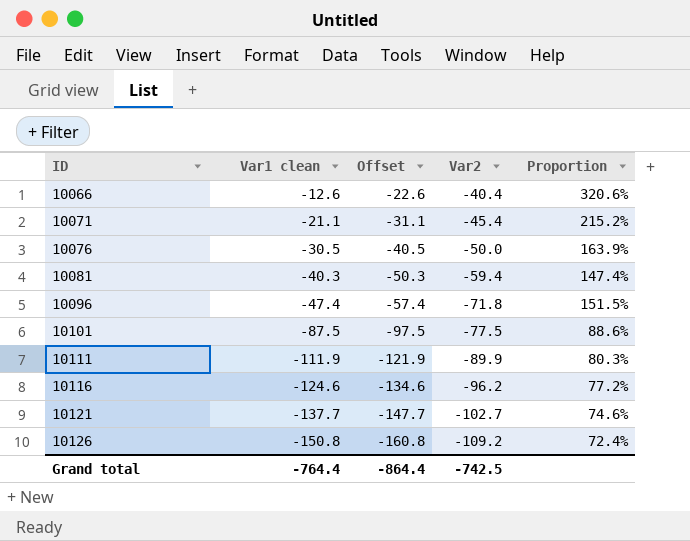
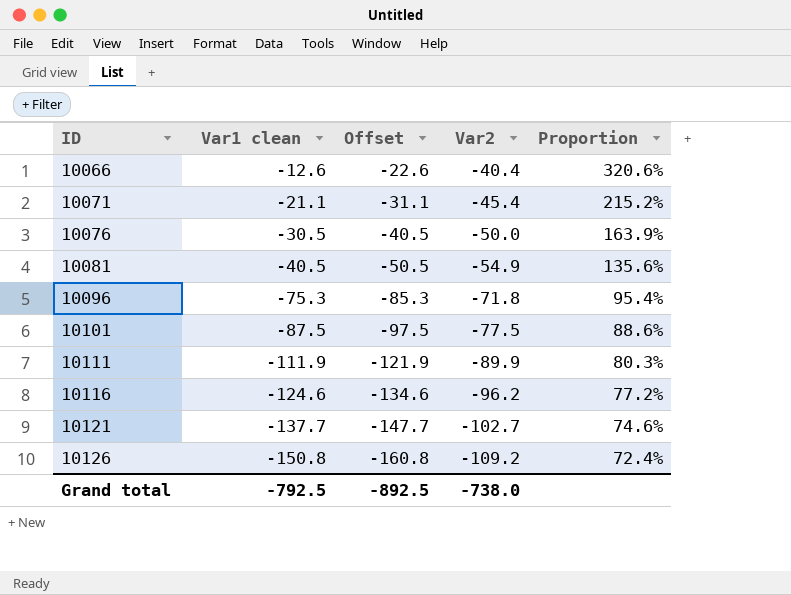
10081 | Var1 clean: -40.3 -> -40.5
10081 | Offset: -50.3 -> -50.5
10081 | Var2: -59.4 -> -54.9
10081 | Proportion: 147.4% -> 135.6%
10096 | Var1 clean: -47.4 -> -75.3
10096 | Offset: -57.4 -> -85.3
10096 | Proportion: 151.5% -> 95.4%
Grand total | Var1 clean: -764.4 -> -792.5
Grand total | Offset: -864.4 -> -892.5
Grand total | Var2: -742.5 -> -738.0

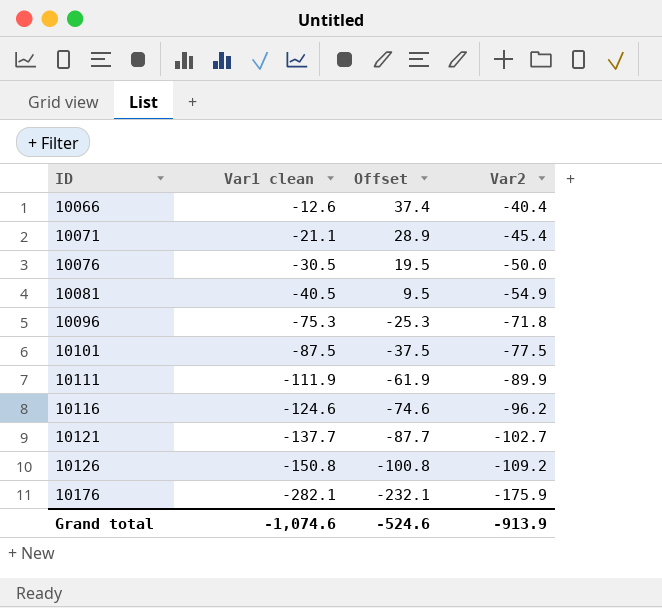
column Proportion | formula: [Var2] / [Var1 clean] -> none
column Offset | formula: [Var1 clean] - 10 -> [Var1 clean] + 50
row 10176: none -> -282.1 | -232.1 | -175.9
Grand total | Var1 clean: -792.5 -> -1,074.6
Grand total | Offset: -892.5 -> -524.6
Grand total | Var2: -738.0 -> -913.9

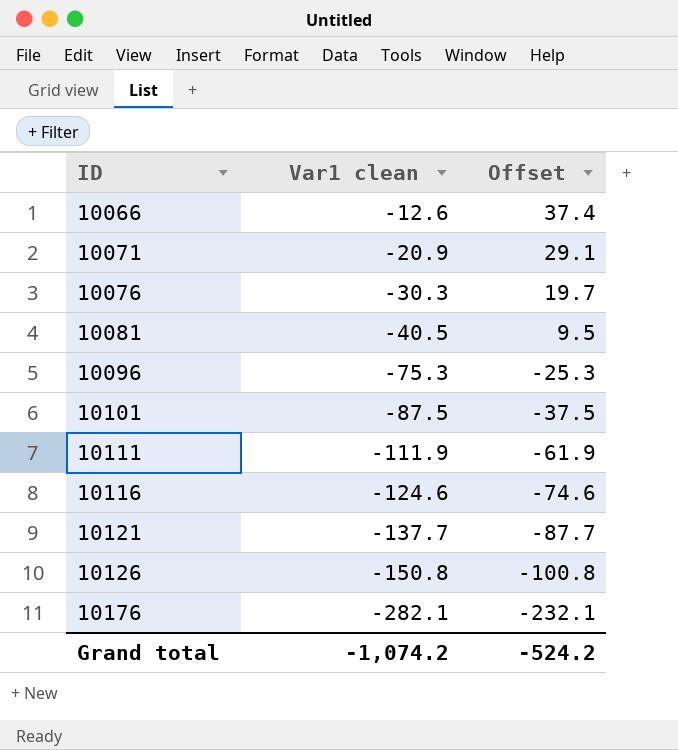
column Var2 | position: 4 -> none
10071 | Var1 clean: -21.1 -> -20.9
10071 | Offset: 28.9 -> 29.1
10076 | Var1 clean: -30.5 -> -30.3
10076 | Offset: 19.5 -> 19.7
Grand total | Var1 clean: -1,074.6 -> -1,074.2
Grand total | Offset: -524.6 -> -524.2

